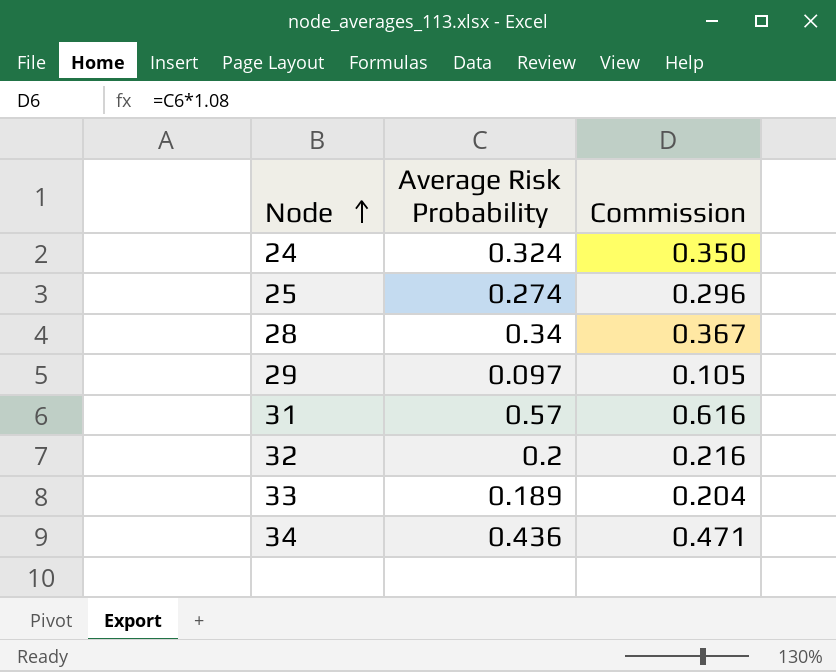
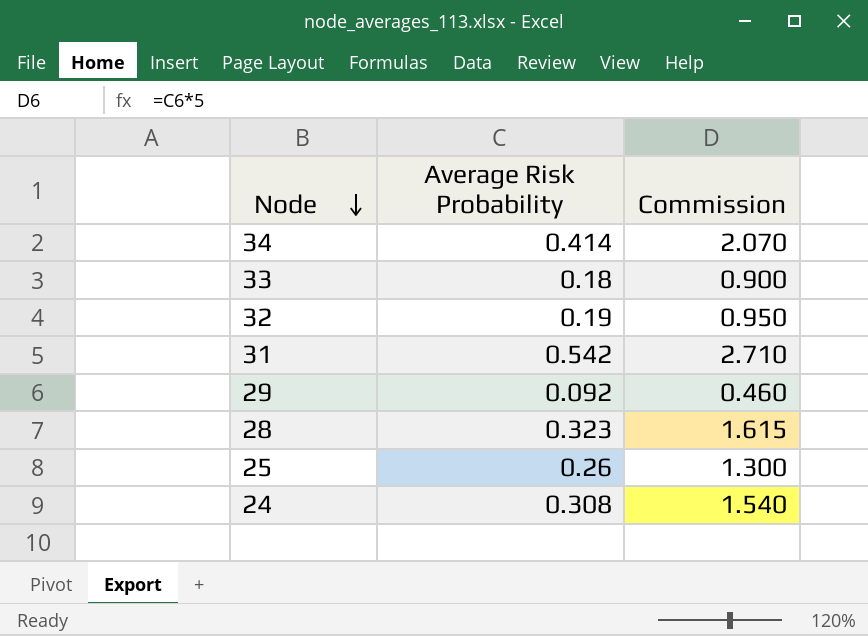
row order: Node ascending -> Node descending
column Commission | formula: [Average Risk Probability] * 1.08 -> [Average Risk Probability] * 5
34 | Average Risk Probability: 0.436 -> 0.414
33 | Average Risk Probability: 0.189 -> 0.18
32 | Average Risk Probability: 0.2 -> 0.19
31 | Average Risk Probability: 0.57 -> 0.542
29 | Average Risk Probability: 0.097 -> 0.092
28 | Average Risk Probability: 0.34 -> 0.323
25 | Average Risk Probability: 0.274 -> 0.26
24 | Average Risk Probability: 0.324 -> 0.308

